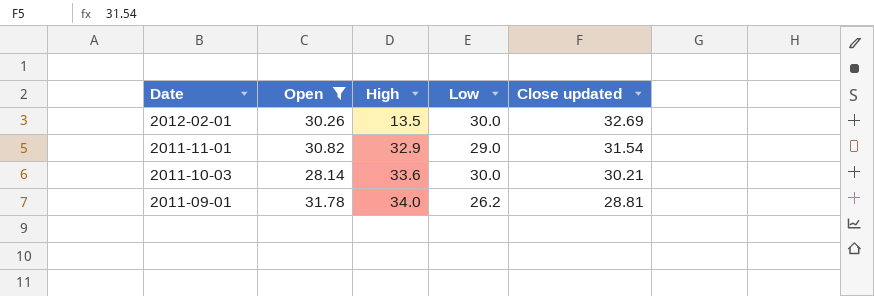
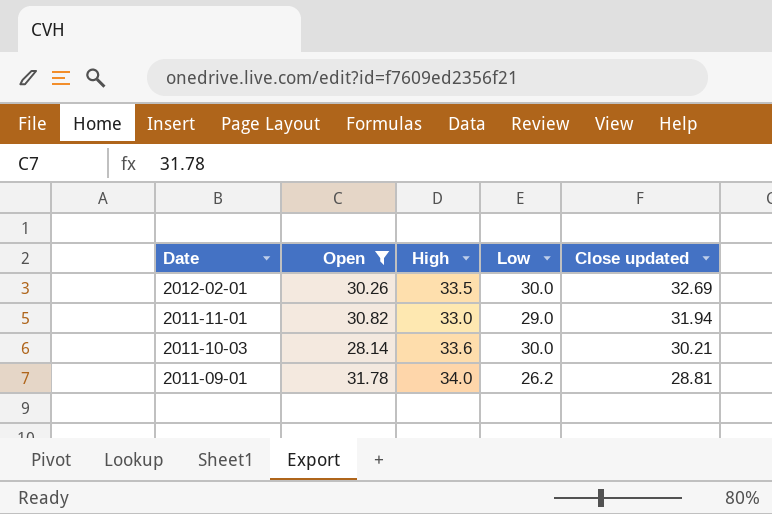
2012-02-01 | High: 13.5 -> 33.5
2011-11-01 | High: 32.9 -> 33.0
2011-11-01 | Close updated: 31.54 -> 31.94

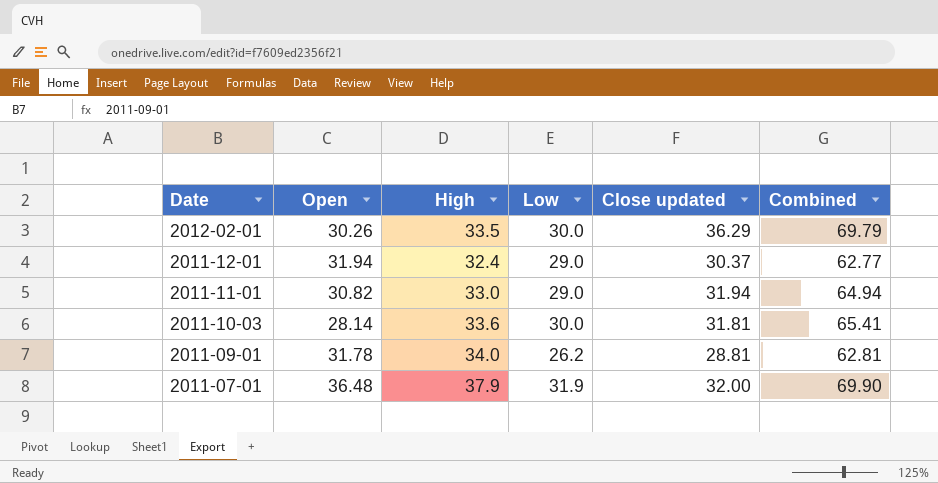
filter: Open <= 31.78 -> none
column Combined | formula: none -> [High] + [Close updated]
2012-02-01 | Close updated: 32.69 -> 36.29
2011-10-03 | Close updated: 30.21 -> 31.81

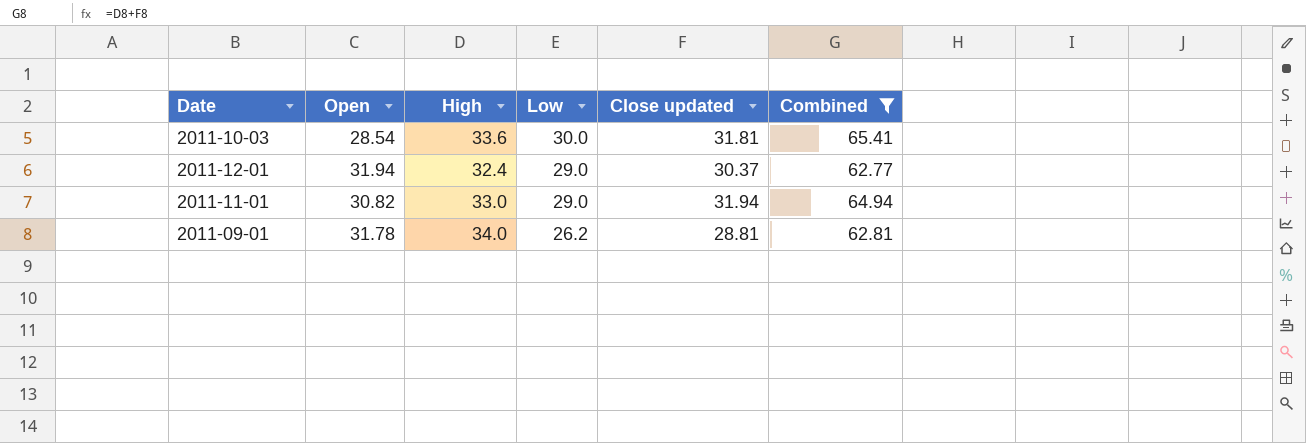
filter: none -> Combined <= 65.41
row order: Date descending -> Low descending
2011-10-03 | Open: 28.14 -> 28.54

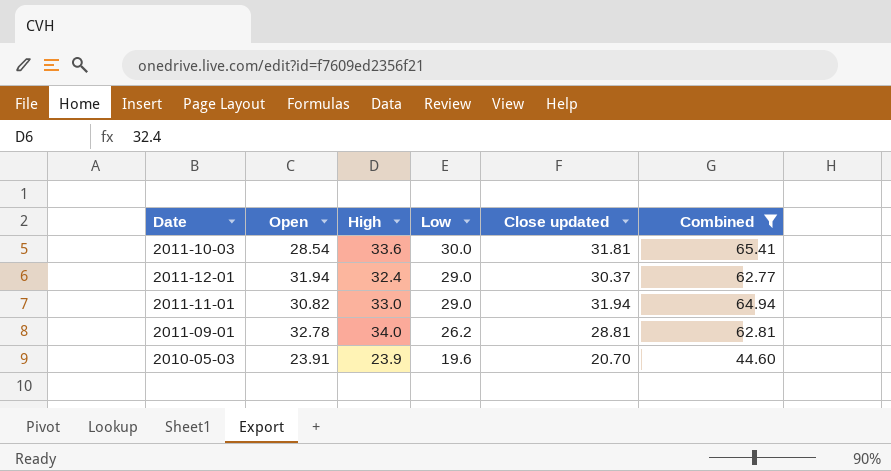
2011-09-01 | Open: 31.78 -> 32.78
row 2010-05-03: none -> 23.91 | 23.9 | 19.6 | 20.70 | 44.60

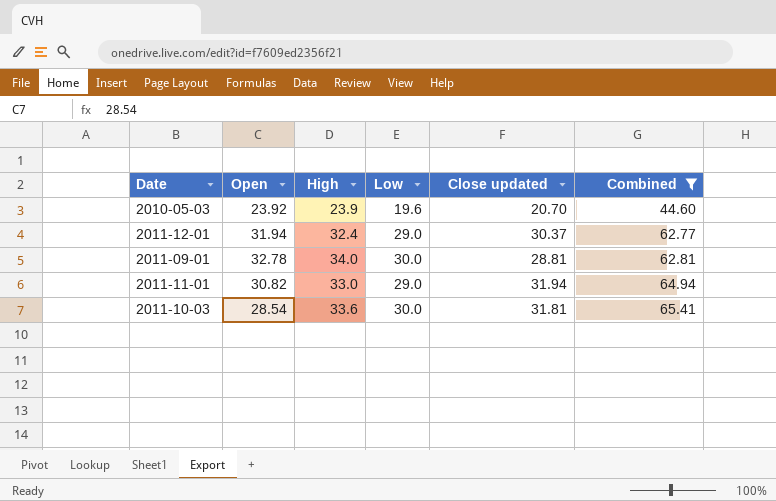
row order: Low descending -> Combined ascending
2010-05-03 | Open: 23.91 -> 23.92
2011-09-01 | Low: 26.2 -> 30.0

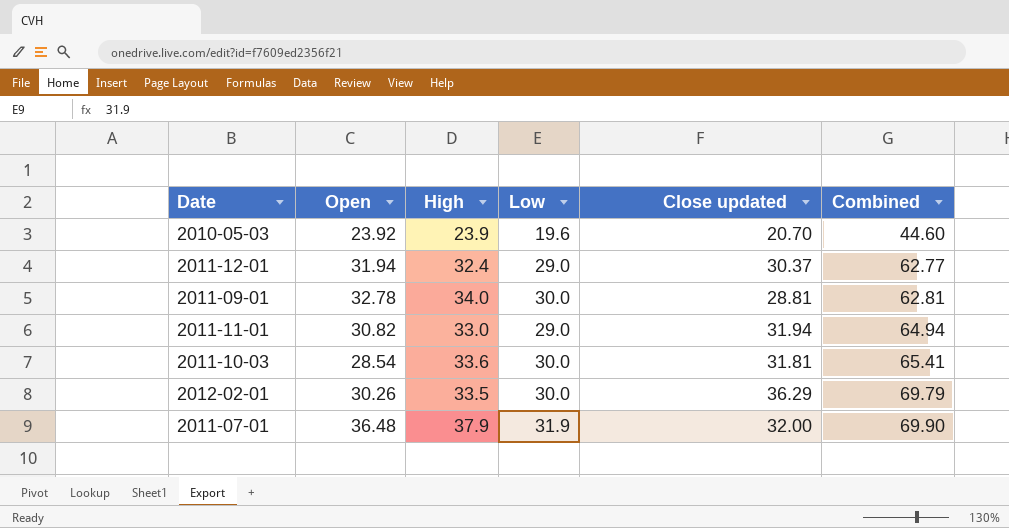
filter: Combined <= 65.41 -> none

